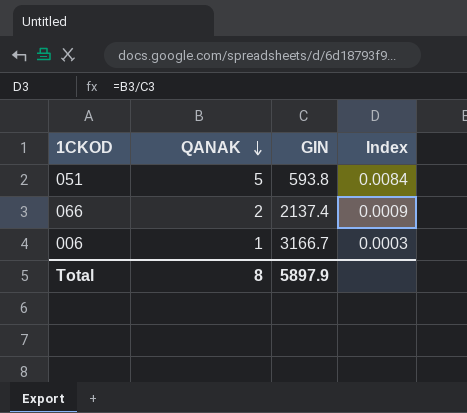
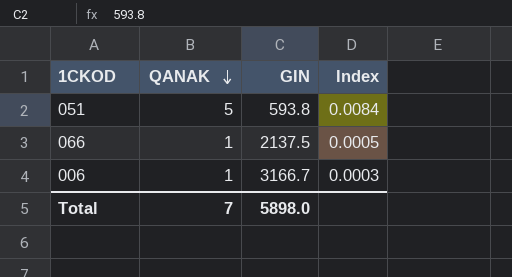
066 | QANAK: 2 -> 1
066 | GIN: 2137.4 -> 2137.5
066 | Index: 0.0009 -> 0.0005
Total | QANAK: 8 -> 7
Total | GIN: 5897.9 -> 5898.0

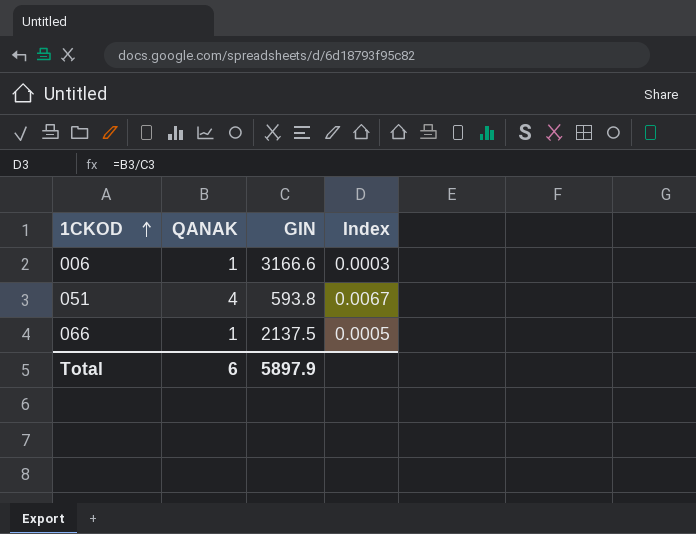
row order: QANAK descending -> 1CKOD ascending
006 | GIN: 3166.7 -> 3166.6
051 | QANAK: 5 -> 4
051 | Index: 0.0084 -> 0.0067
Total | QANAK: 7 -> 6
Total | GIN: 5898.0 -> 5897.9

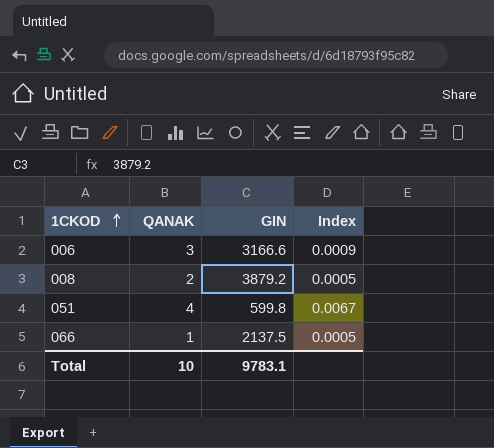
006 | QANAK: 1 -> 3
006 | Index: 0.0003 -> 0.0009
row 008: none -> 2 | 3879.2 | 0.0005
051 | GIN: 593.8 -> 599.8
Total | QANAK: 6 -> 10
Total | GIN: 5897.9 -> 9783.1

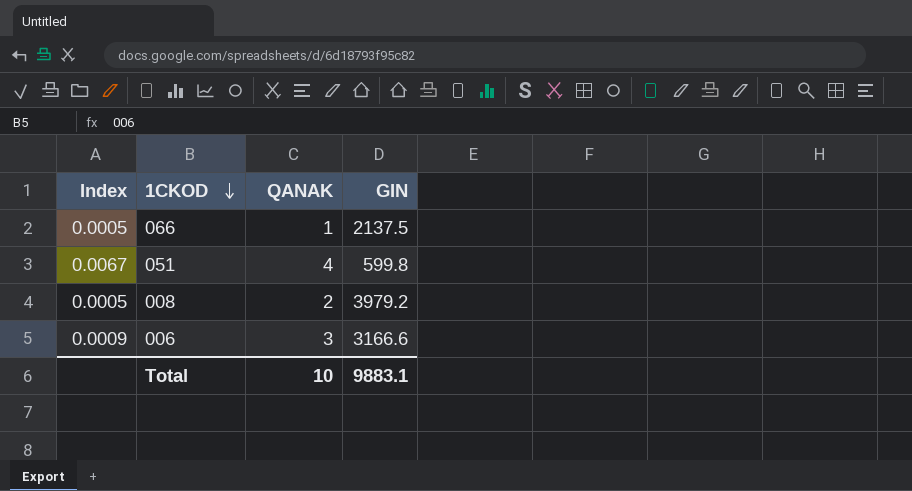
row order: 1CKOD ascending -> 1CKOD descending
column Index | position: 4 -> 1
008 | GIN: 3879.2 -> 3979.2
Total | GIN: 9783.1 -> 9883.1

